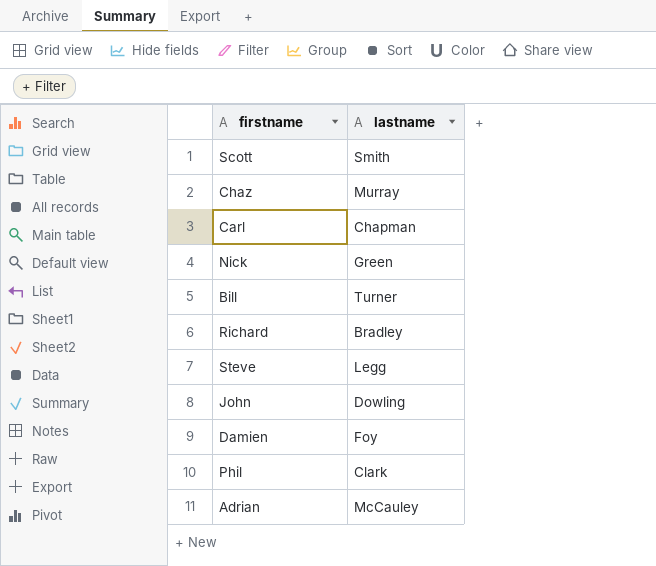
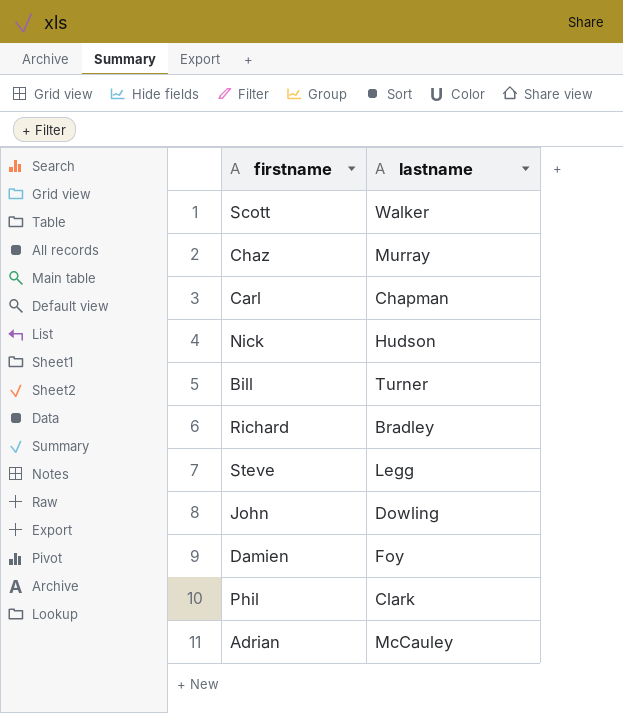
Scott | lastname: Smith -> Walker
Nick | lastname: Green -> Hudson

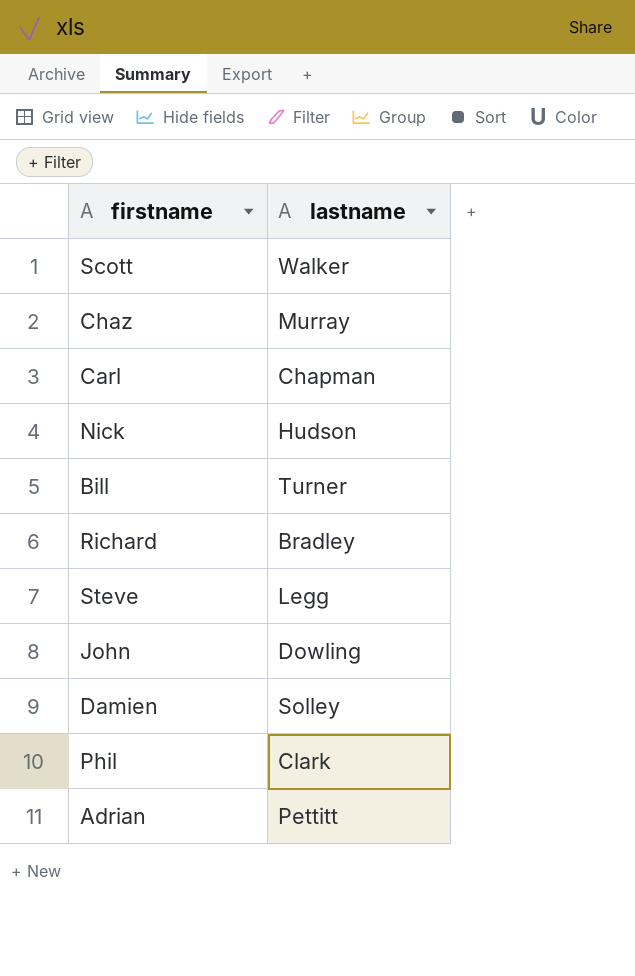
Damien | lastname: Foy -> Solley
Adrian | lastname: McCauley -> Pettitt

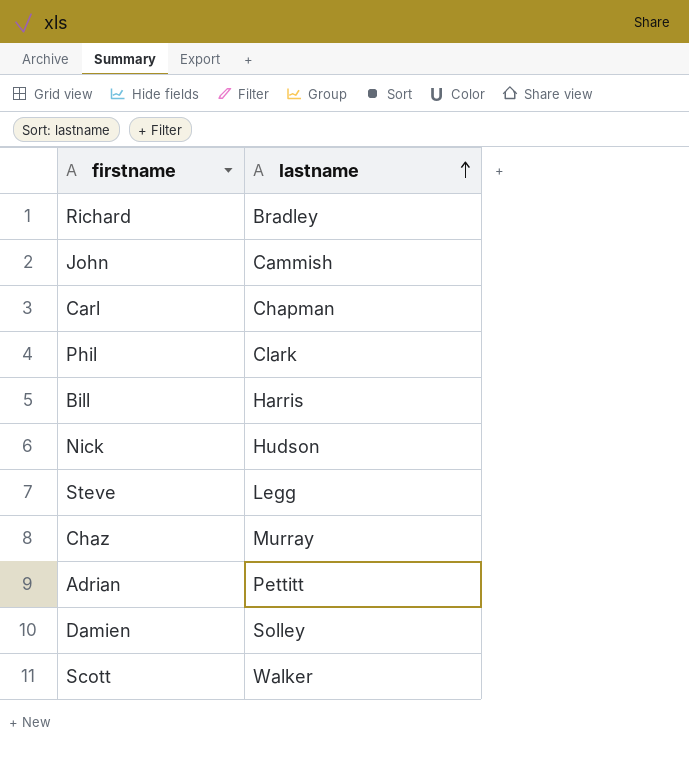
row order: none -> lastname ascending
John | lastname: Dowling -> Cammish
Bill | lastname: Turner -> Harris

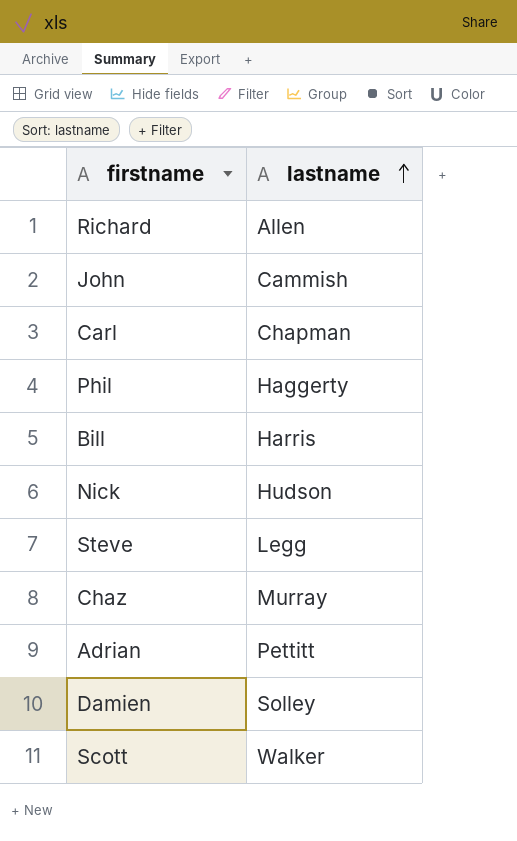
Richard | lastname: Bradley -> Allen
Phil | lastname: Clark -> Haggerty

